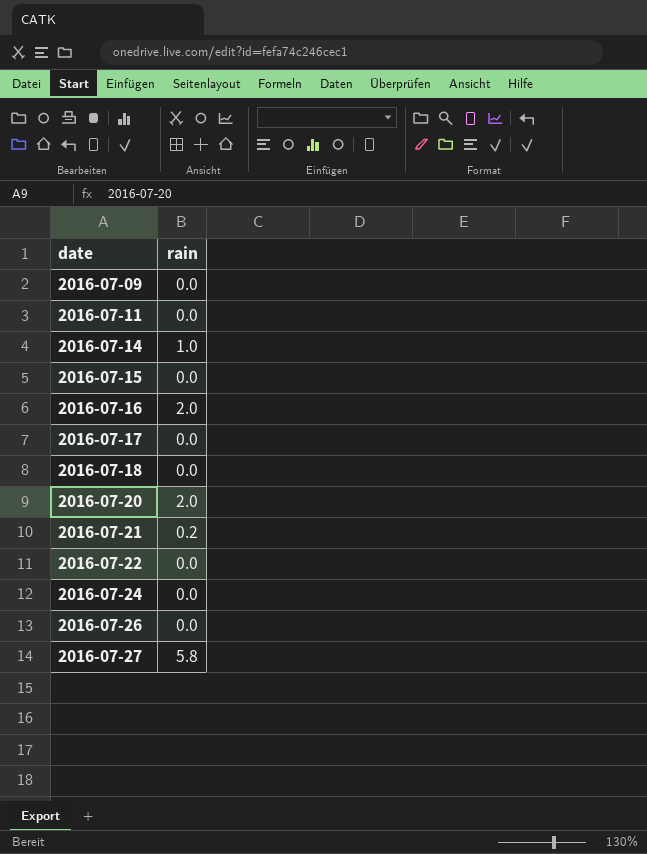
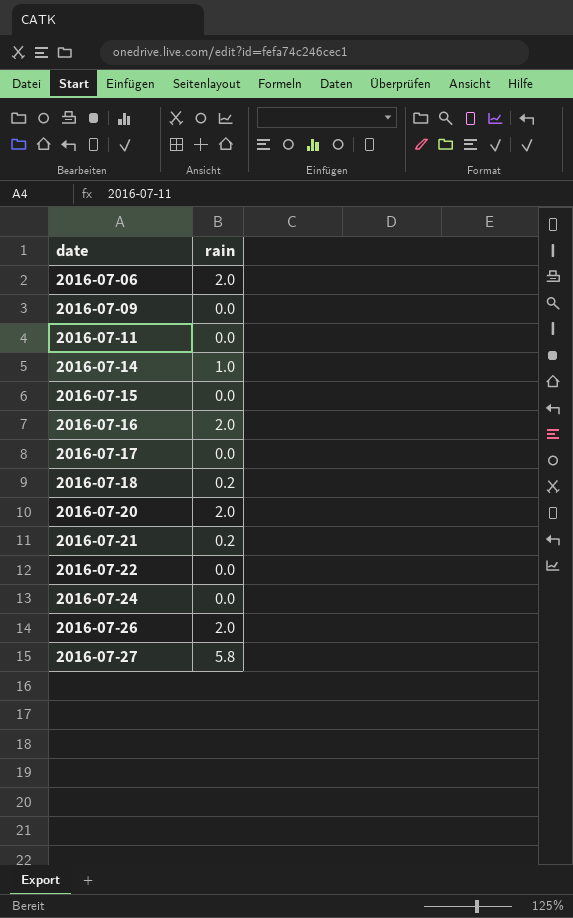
row 2016-07-06: none -> 2.0
2016-07-18 | rain: 0.0 -> 0.2
2016-07-26 | rain: 0.0 -> 2.0

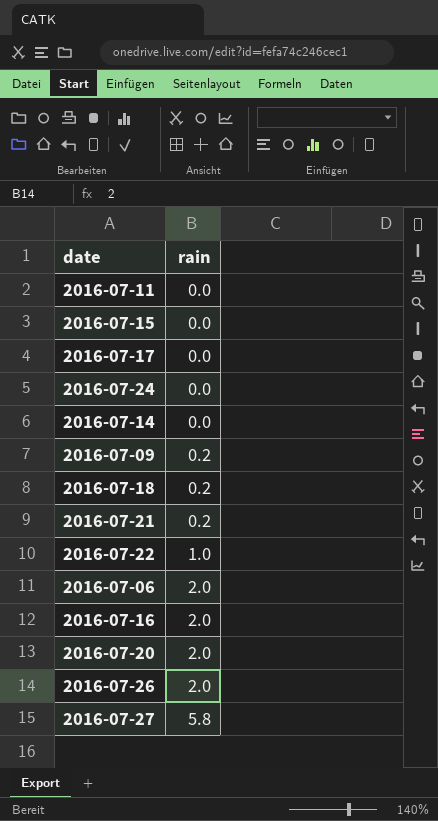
row order: date ascending -> rain ascending
2016-07-14 | rain: 1.0 -> 0.0
2016-07-09 | rain: 0.0 -> 0.2
2016-07-22 | rain: 0.0 -> 1.0

